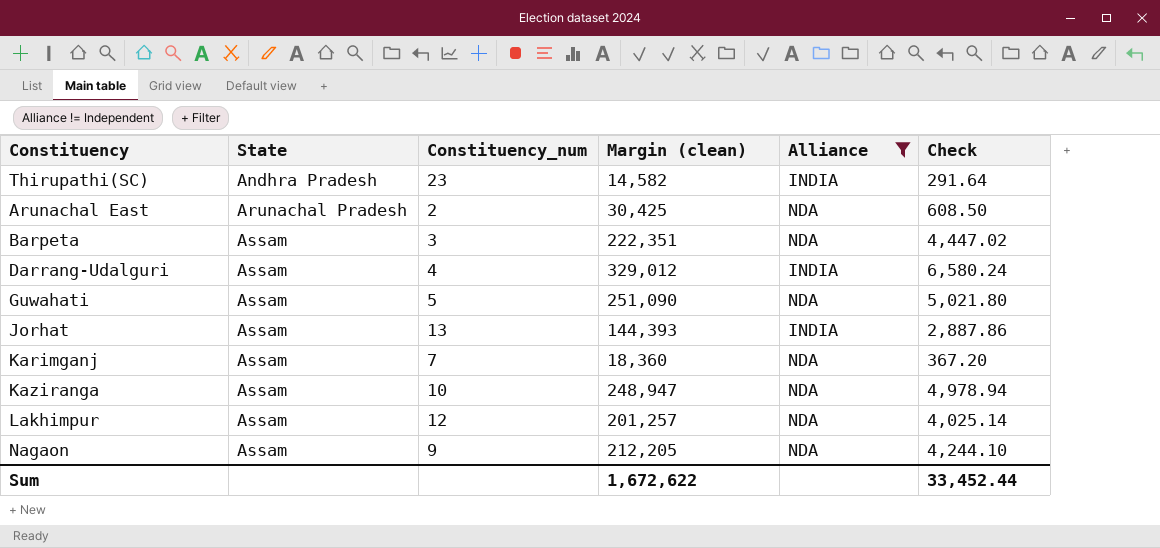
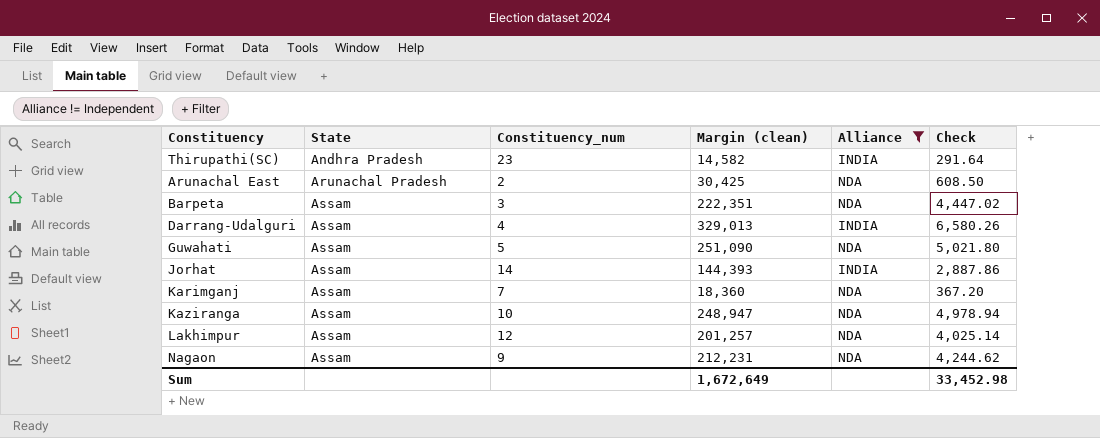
Darrang-Udalguri | Margin (clean): 329,012 -> 329,013
Darrang-Udalguri | Check: 6,580.24 -> 6,580.26
Jorhat | Constituency_num: 13 -> 14
Nagaon | Margin (clean): 212,205 -> 212,231
Nagaon | Check: 4,244.10 -> 4,244.62
Sum | Margin (clean): 1,672,622 -> 1,672,649
Sum | Check: 33,452.44 -> 33,452.98

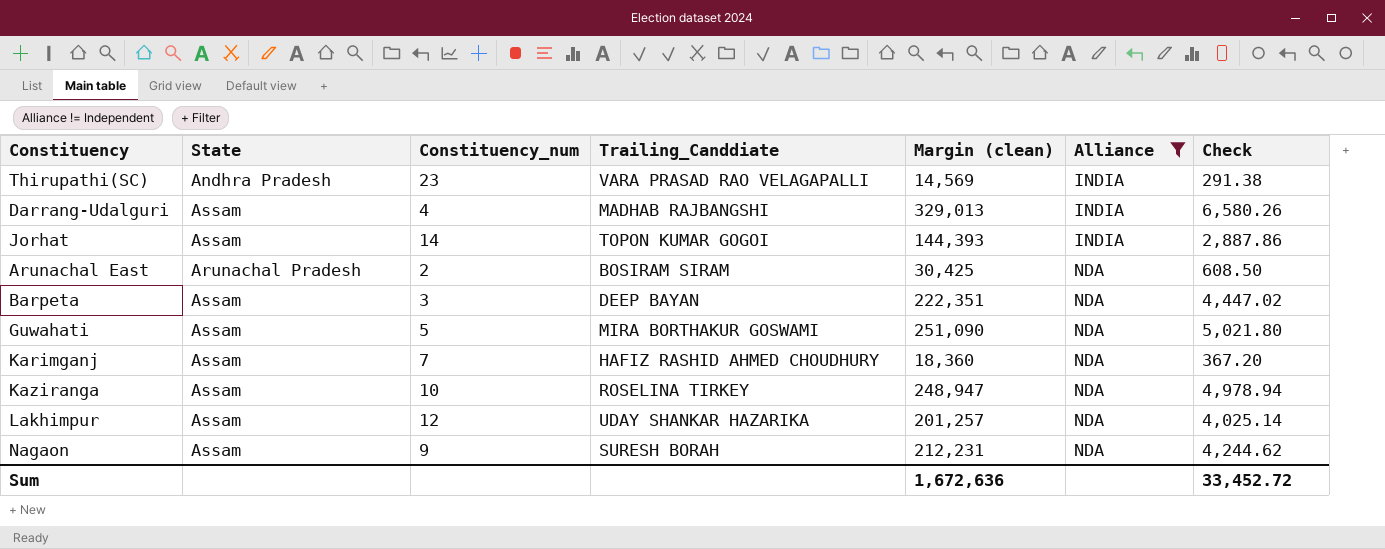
row order: State ascending -> Alliance ascending
column Trailing_Canddiate | position: none -> 4
Thirupathi(SC) | Margin (clean): 14,582 -> 14,569
Thirupathi(SC) | Check: 291.64 -> 291.38
Sum | Margin (clean): 1,672,649 -> 1,672,636
Sum | Check: 33,452.98 -> 33,452.72

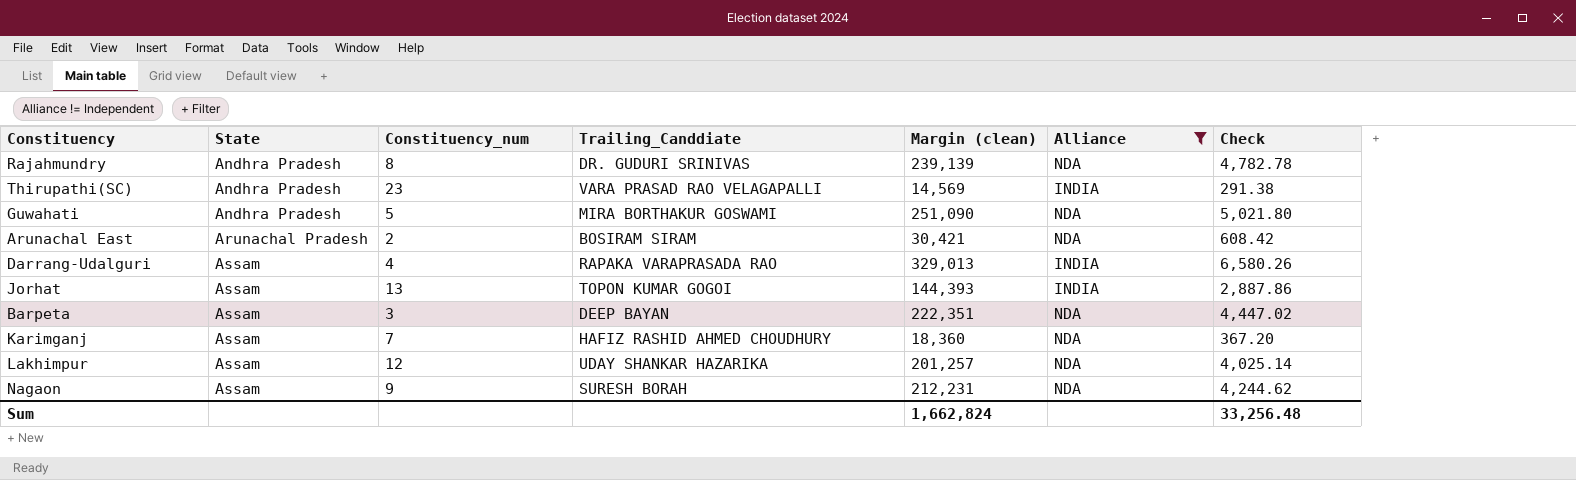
row order: Alliance ascending -> State ascending
row Kaziranga: Assam | 10 | ROSELINA TIRKEY | 248,947 | NDA | 4,978.94 -> none
row Rajahmundry: none -> Andhra Pradesh | 8 | DR. GUDURI SRINIVAS | 239,139 | NDA | 4,782.78
Guwahati | State: Assam -> Andhra Pradesh
Arunachal East | Margin (clean): 30,425 -> 30,421
Arunachal East | Check: 608.50 -> 608.42
Darrang-Udalguri | Trailing_Canddiate: MADHAB RAJBANGSHI -> RAPAKA VARAPRASADA RAO
Jorhat | Constituency_num: 14 -> 13
Sum | Margin (clean): 1,672,636 -> 1,662,824
Sum | Check: 33,452.72 -> 33,256.48

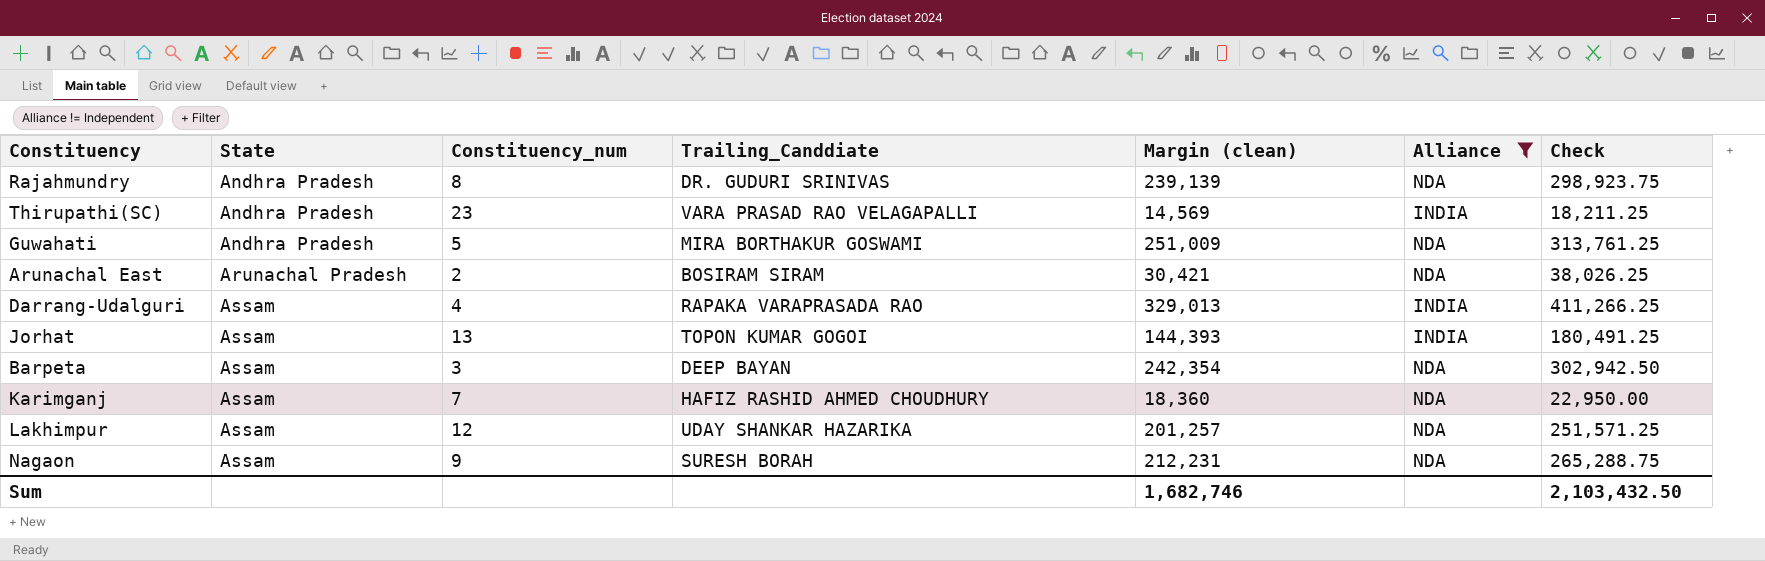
column Check | formula: [Margin (clean)] * 0.02 -> [Margin (clean)] * 1.25
Guwahati | Margin (clean): 251,090 -> 251,009
Barpeta | Margin (clean): 222,351 -> 242,354
Sum | Margin (clean): 1,662,824 -> 1,682,746
Sum | Check: 33,256.48 -> 2,103,432.50

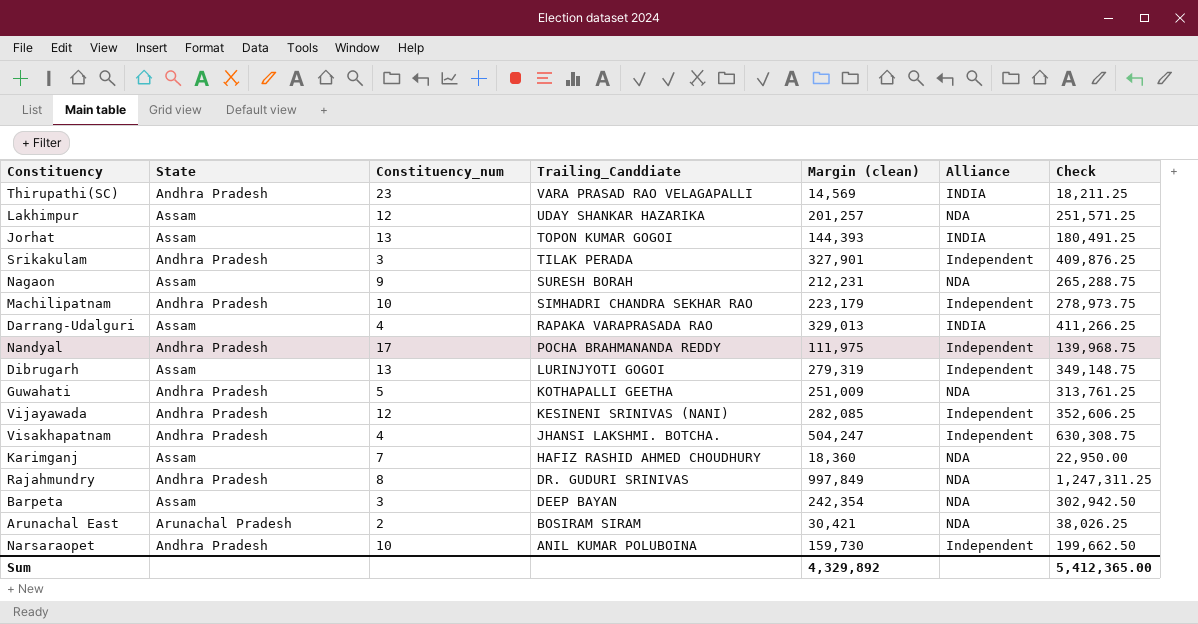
filter: Alliance != Independent -> none
row order: State ascending -> Trailing_Canddiate descending
Guwahati | Trailing_Canddiate: MIRA BORTHAKUR GOSWAMI -> KOTHAPALLI GEETHA
Rajahmundry | Margin (clean): 239,139 -> 997,849
Rajahmundry | Check: 298,923.75 -> 1,247,311.25
Sum | Margin (clean): 1,682,746 -> 4,329,892
Sum | Check: 2,103,432.50 -> 5,412,365.00

